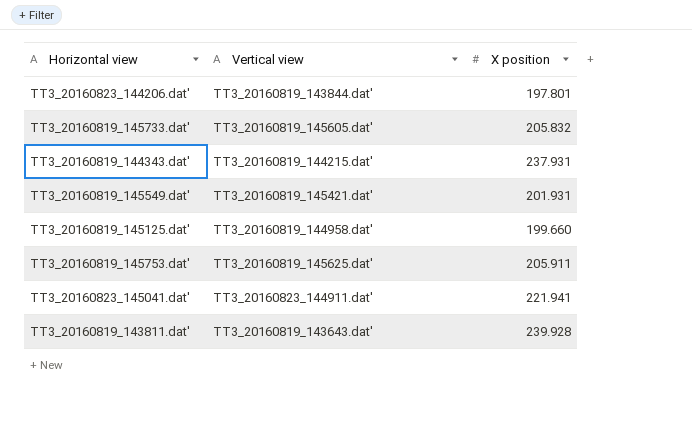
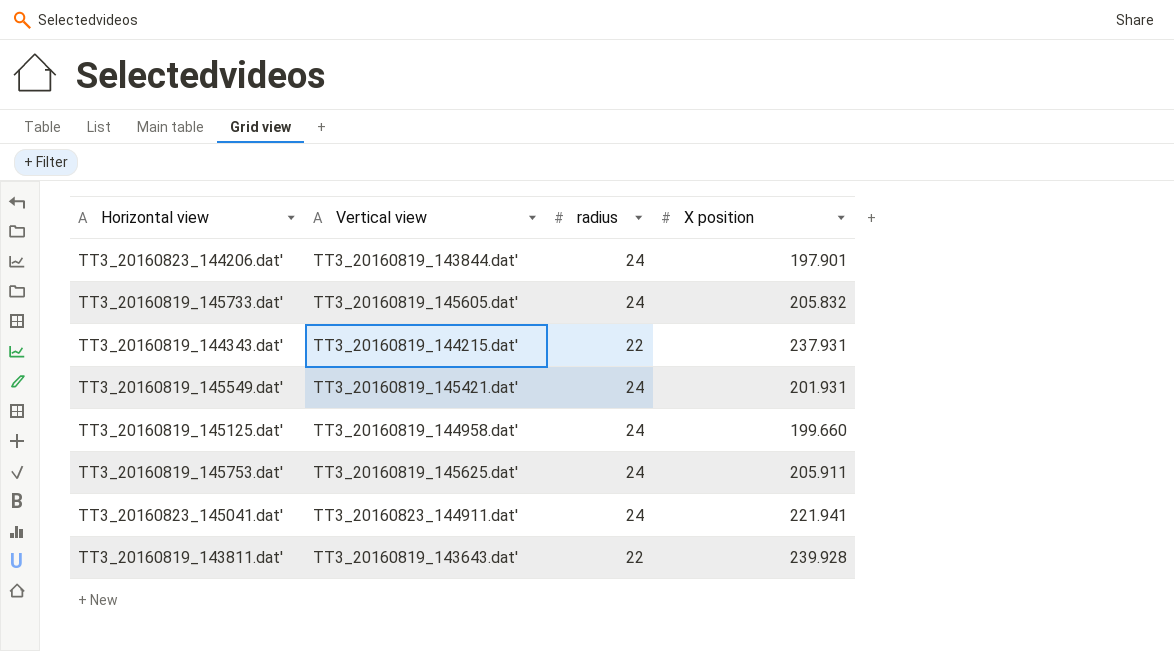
column radius | position: none -> 3
TT3_20160823_144206.dat' | X position: 197.801 -> 197.901

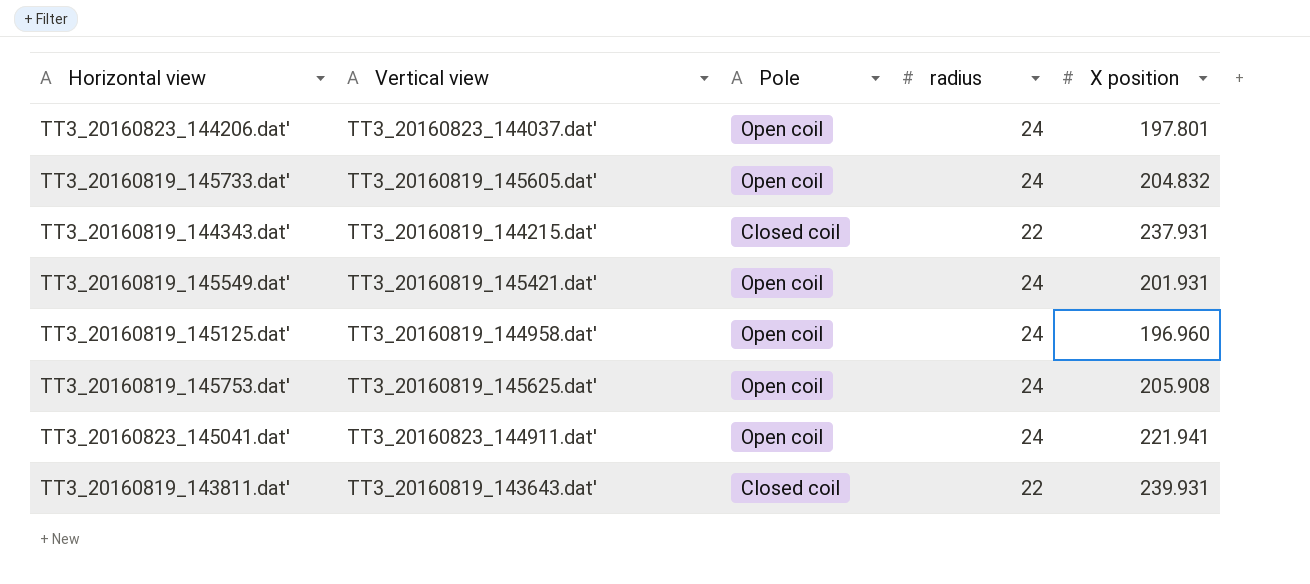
column Pole | position: none -> 3
TT3_20160823_144206.dat' | Vertical view: TT3_20160819_143844.dat' -> TT3_20160823_144037.dat'
TT3_20160823_144206.dat' | X position: 197.901 -> 197.801
TT3_20160819_145733.dat' | X position: 205.832 -> 204.832
TT3_20160819_145125.dat' | X position: 199.660 -> 196.960
TT3_20160819_145753.dat' | X position: 205.911 -> 205.908
TT3_20160819_143811.dat' | X position: 239.928 -> 239.931

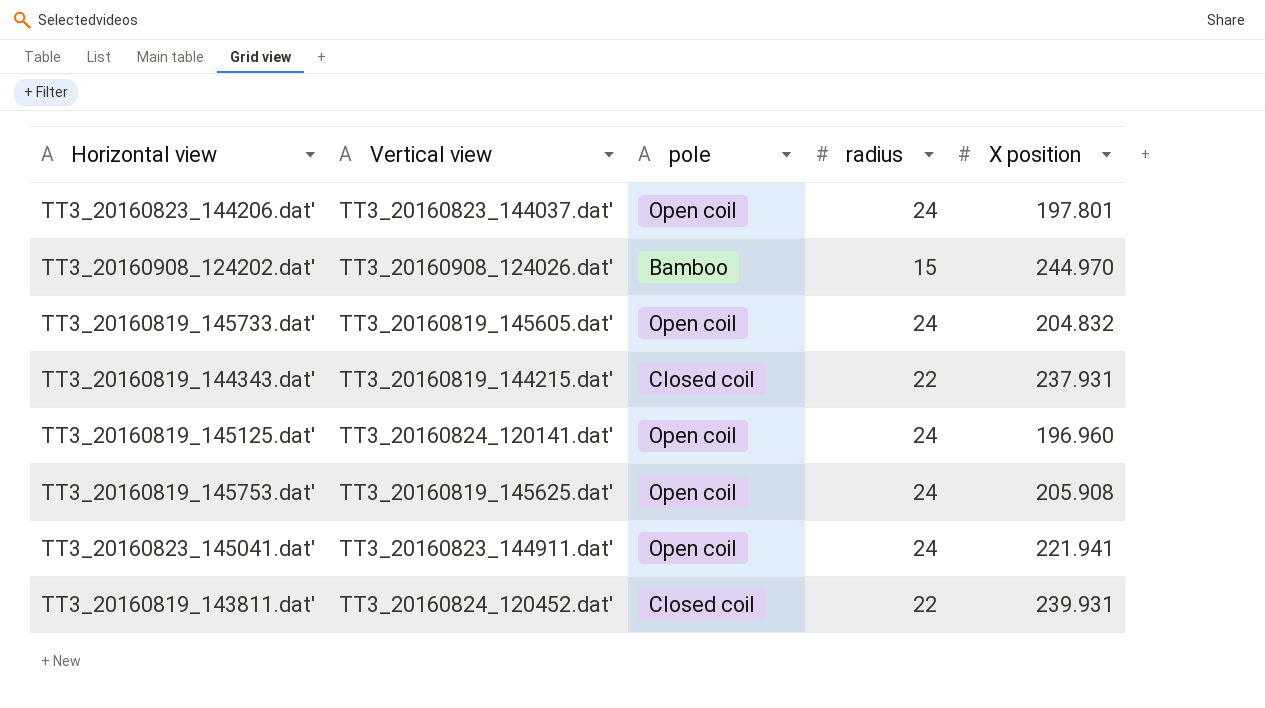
column name: Pole -> pole
row TT3_20160819_145549.dat': TT3_20160819_145421.dat' | Open coil | 24 | 201.931 -> none
row TT3_20160908_124202.dat': none -> TT3_20160908_124026.dat' | Bamboo | 15 | 244.970
TT3_20160819_145125.dat' | Vertical view: TT3_20160819_144958.dat' -> TT3_20160824_120141.dat'
TT3_20160819_143811.dat' | Vertical view: TT3_20160819_143643.dat' -> TT3_20160824_120452.dat'

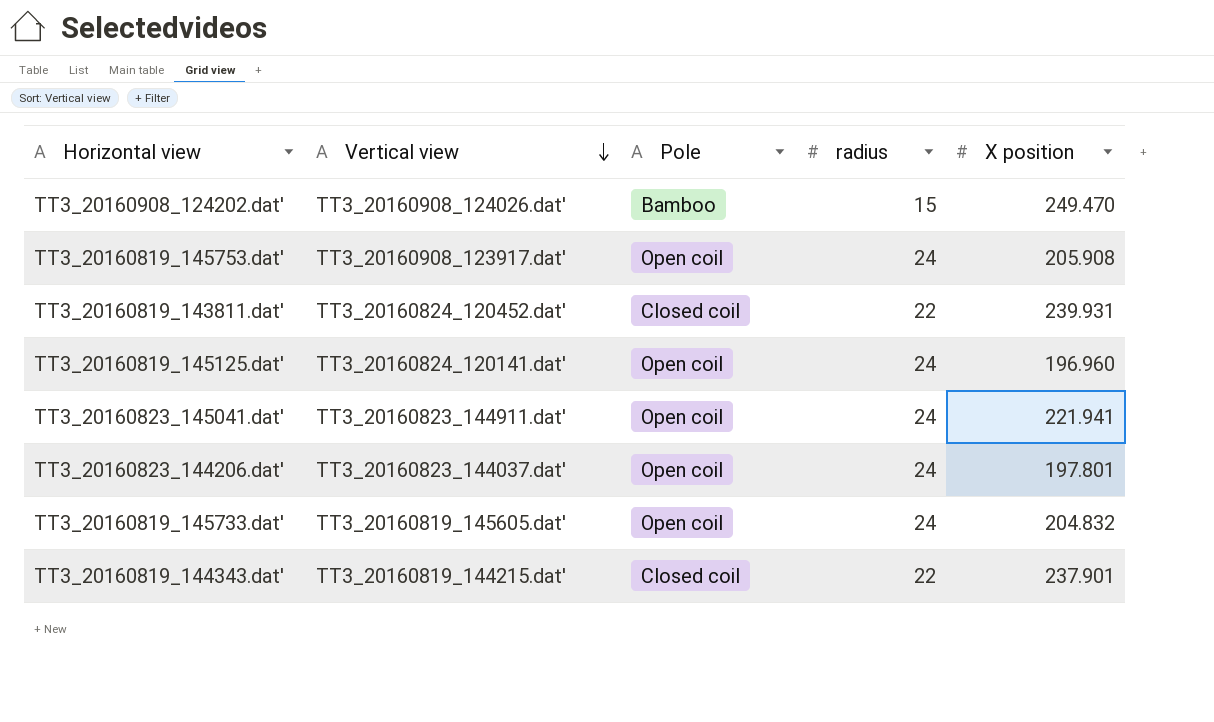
row order: none -> Vertical view descending
column name: pole -> Pole
TT3_20160908_124202.dat' | X position: 244.970 -> 249.470
TT3_20160819_145753.dat' | Vertical view: TT3_20160819_145625.dat' -> TT3_20160908_123917.dat'
TT3_20160819_144343.dat' | X position: 237.931 -> 237.901

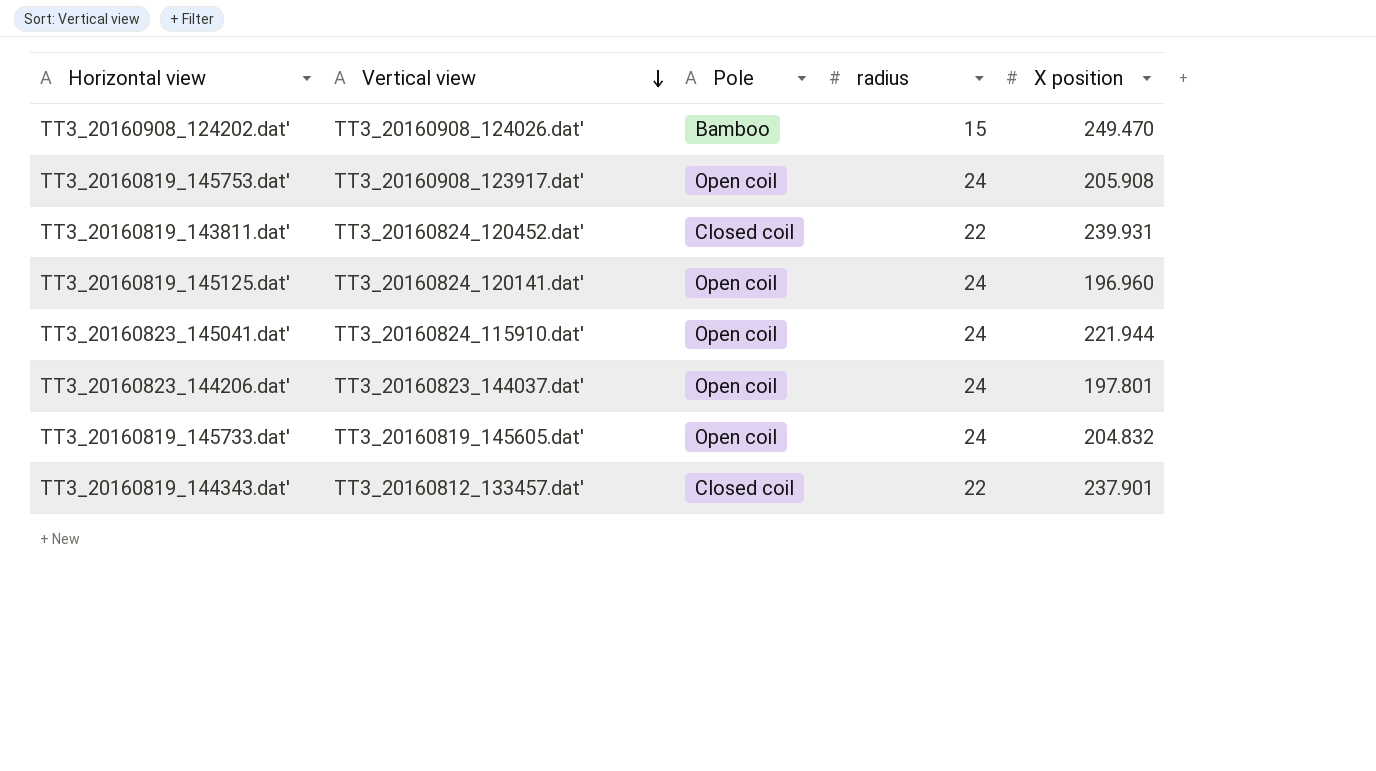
TT3_20160823_145041.dat' | Vertical view: TT3_20160823_144911.dat' -> TT3_20160824_115910.dat'
TT3_20160823_145041.dat' | X position: 221.941 -> 221.944
TT3_20160819_144343.dat' | Vertical view: TT3_20160819_144215.dat' -> TT3_20160812_133457.dat'

